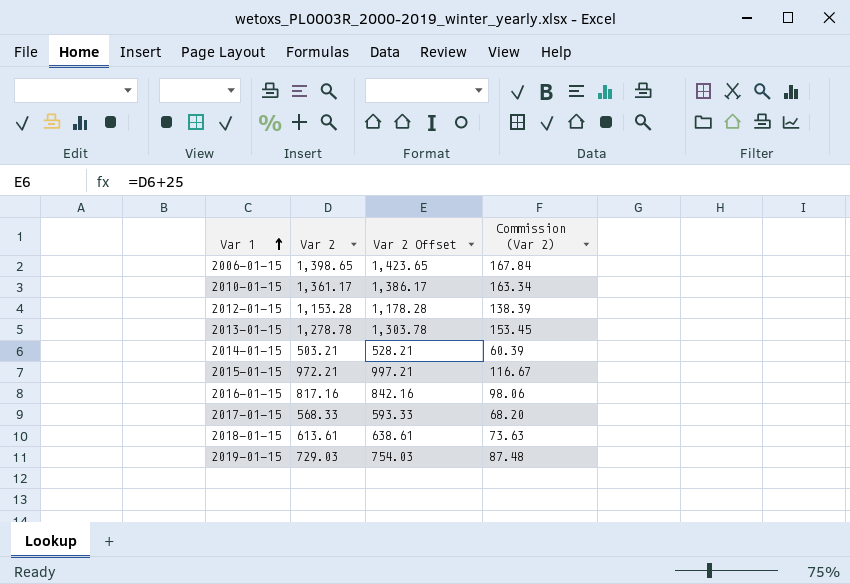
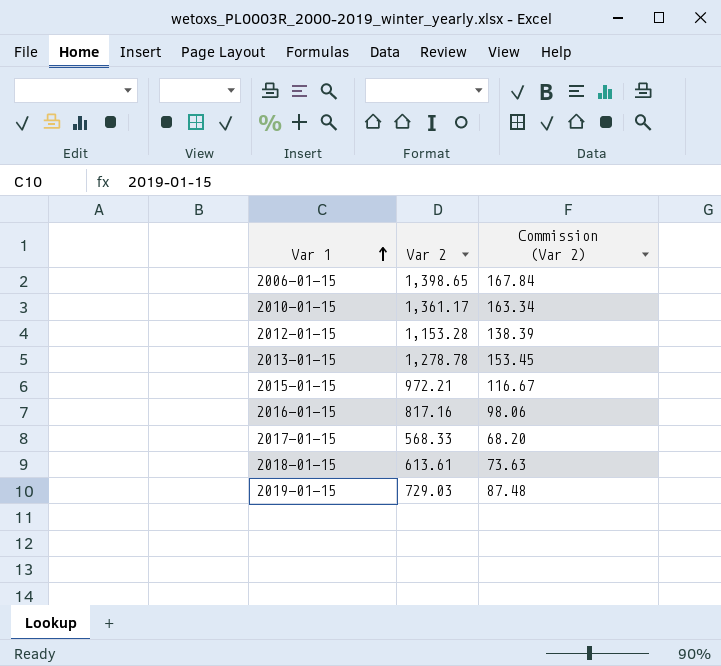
column Var 2 Offset | formula: [Var 2] + 25 -> none
row 2014-01-15: 503.21 | 528.21 | 60.39 -> none

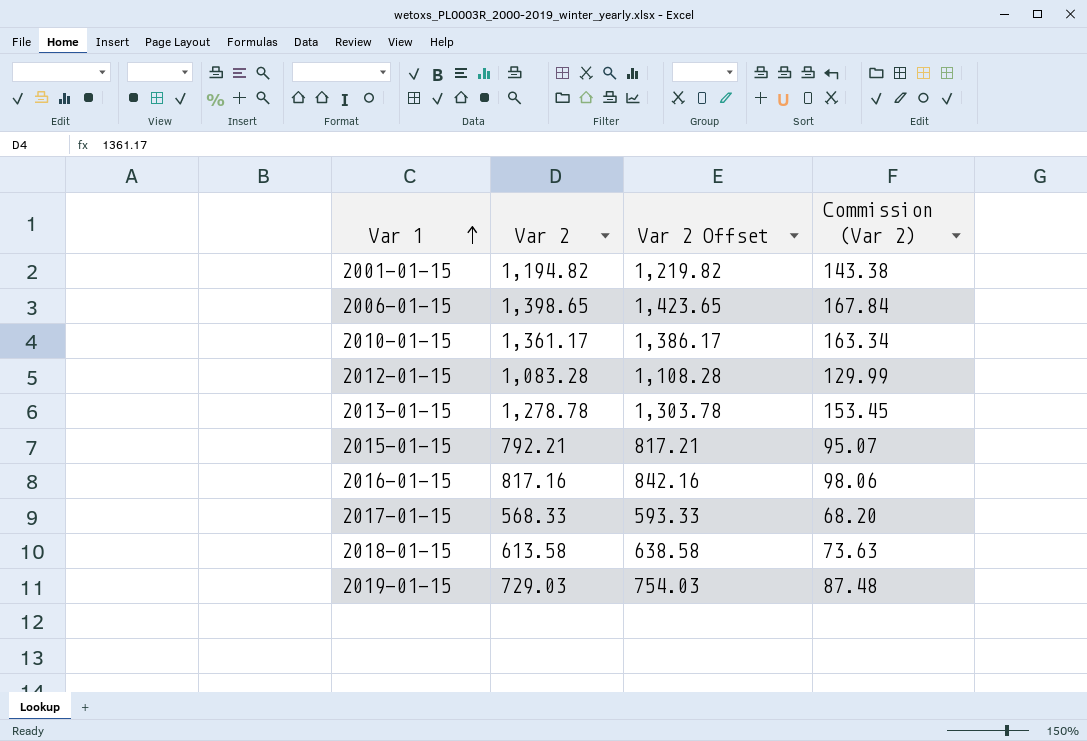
column Var 2 Offset | formula: none -> [Var 2] + 25
row 2001-01-15: none -> 1,194.82 | 1,219.82 | 143.38
2012-01-15 | Var 2: 1,153.28 -> 1,083.28
2012-01-15 | Commission (Var 2): 138.39 -> 129.99
2015-01-15 | Var 2: 972.21 -> 792.21
2015-01-15 | Commission (Var 2): 116.67 -> 95.07
2018-01-15 | Var 2: 613.61 -> 613.58

